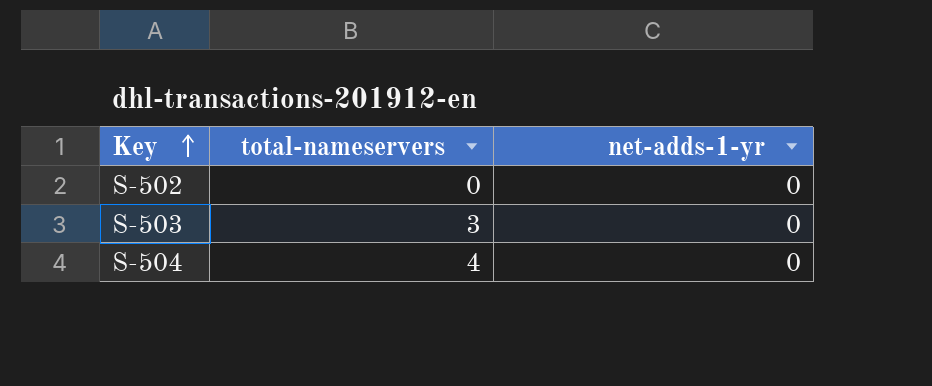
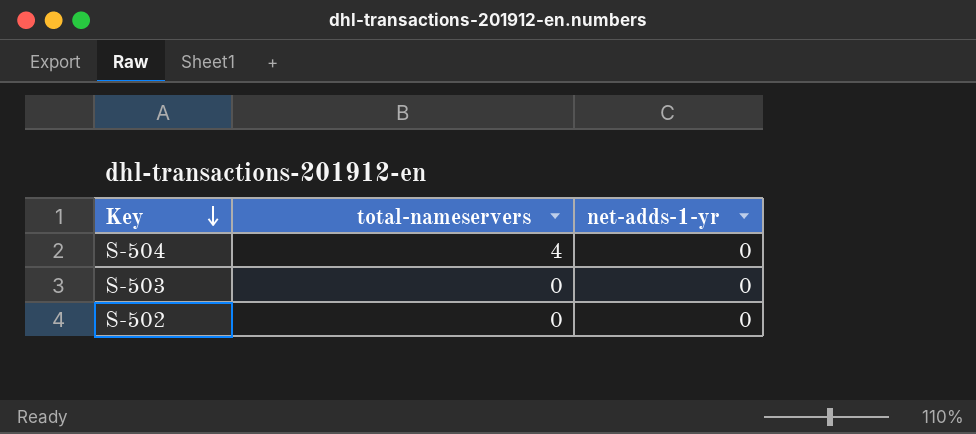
row order: Key ascending -> Key descending
S-503 | total-nameservers: 3 -> 0

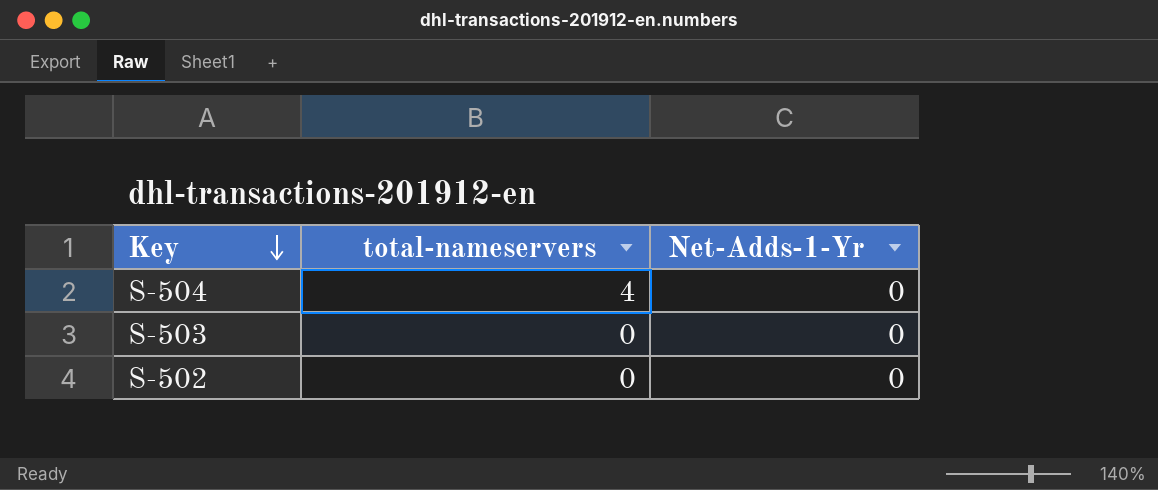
column name: net-adds-1-yr -> Net-Adds-1-Yr

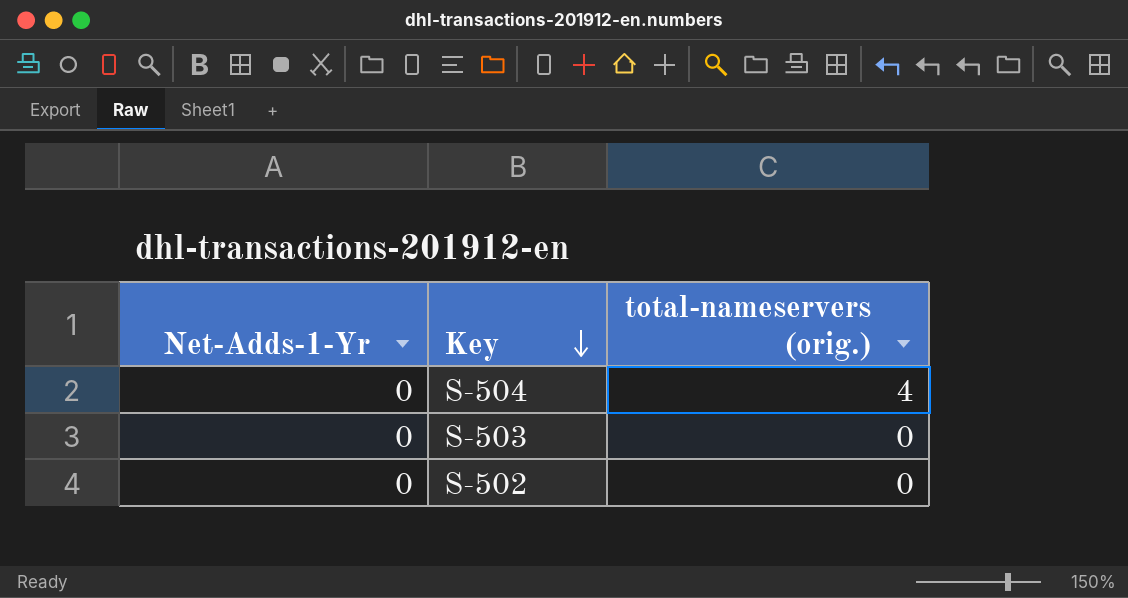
column Net-Adds-1-Yr | position: 3 -> 1
column name: total-nameservers -> total-nameservers (orig.)

